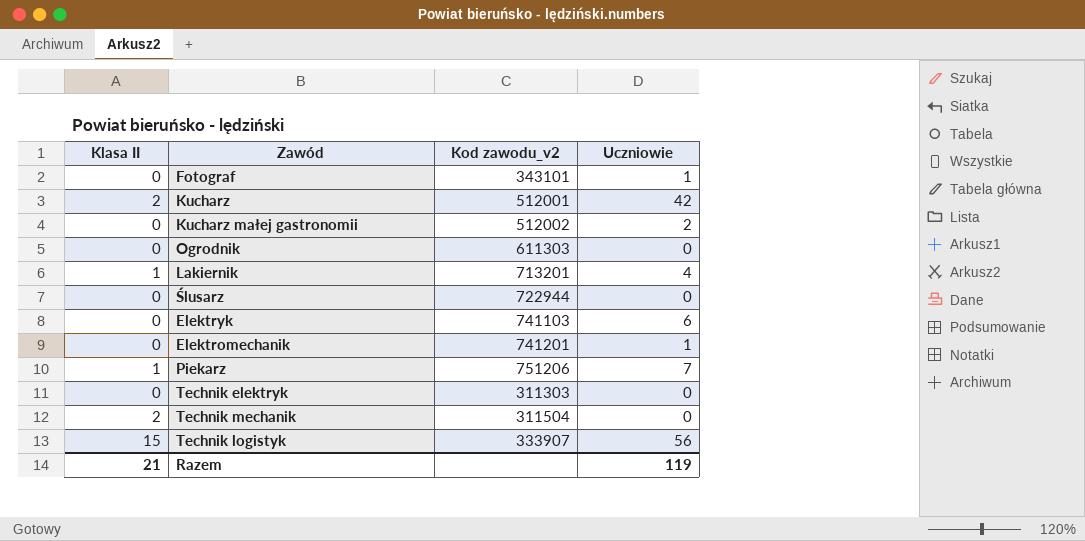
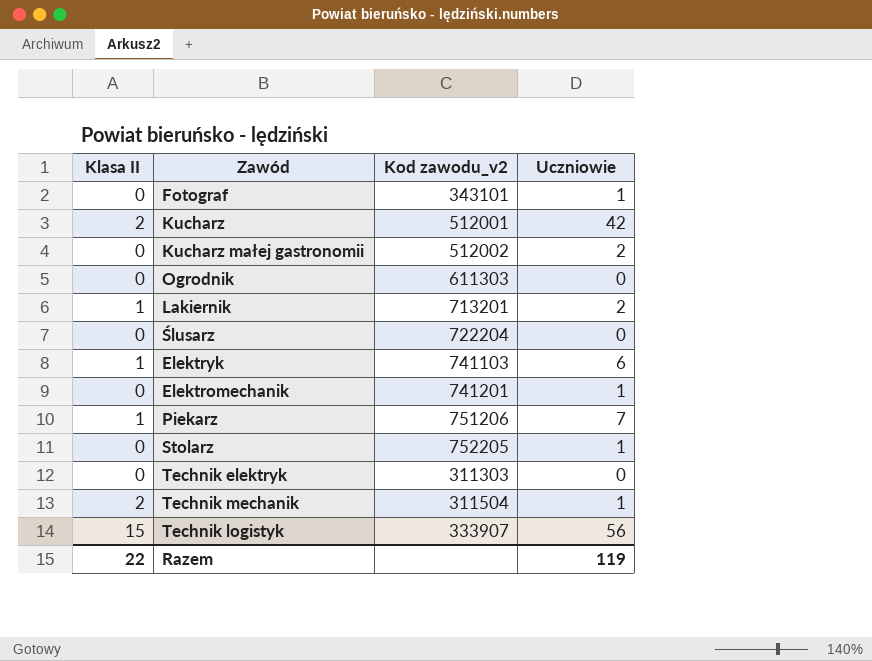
Lakiernik | Uczniowie: 4 -> 2
Ślusarz | Kod zawodu_v2: 722944 -> 722204
Elektryk | Klasa II: 0 -> 1
row Stolarz: none -> 0 | 752205 | 1
Technik mechanik | Uczniowie: 0 -> 1
Razem | Klasa II: 21 -> 22

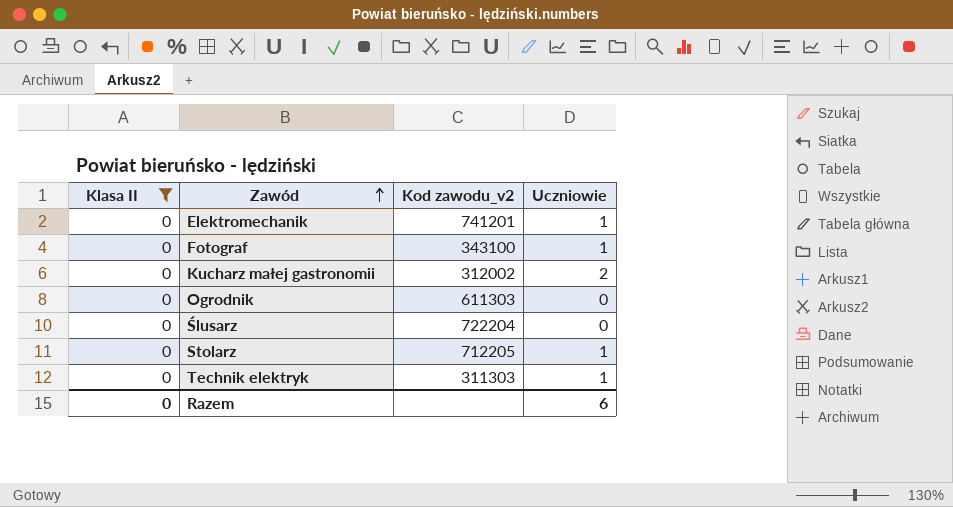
filter: none -> Klasa II = 0
row order: none -> Zawód ascending
Fotograf | Kod zawodu_v2: 343101 -> 343100
Kucharz małej gastronomii | Kod zawodu_v2: 512002 -> 312002
Stolarz | Kod zawodu_v2: 752205 -> 712205
Technik elektryk | Uczniowie: 0 -> 1
Razem | Klasa II: 22 -> 0
Razem | Uczniowie: 119 -> 6

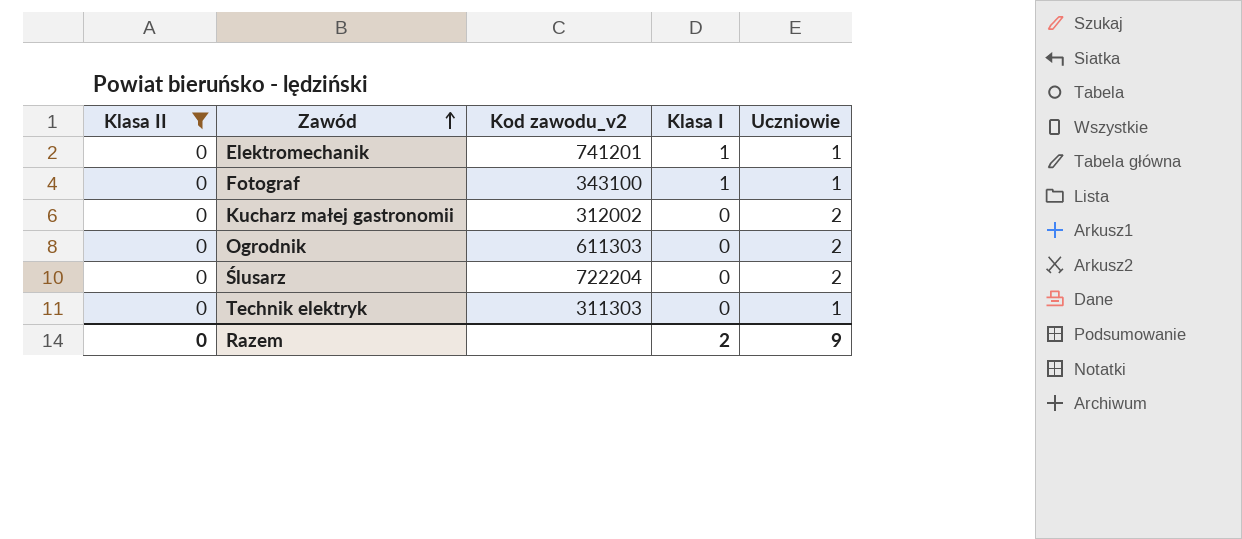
column Klasa I | position: none -> 4
row Stolarz: 0 | 712205 | 1 -> none
Ogrodnik | Uczniowie: 0 -> 2
Ślusarz | Uczniowie: 0 -> 2
Razem | Uczniowie: 6 -> 9

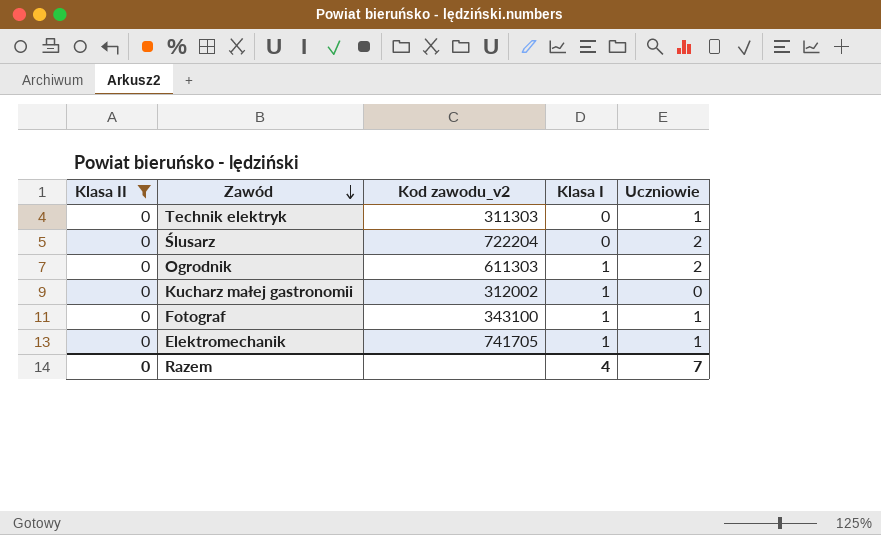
row order: Zawód ascending -> Zawód descending
Ogrodnik | Klasa I: 0 -> 1
Kucharz małej gastronomii | Klasa I: 0 -> 1
Kucharz małej gastronomii | Uczniowie: 2 -> 0
Elektromechanik | Kod zawodu_v2: 741201 -> 741705
Razem | Klasa I: 2 -> 4
Razem | Uczniowie: 9 -> 7

